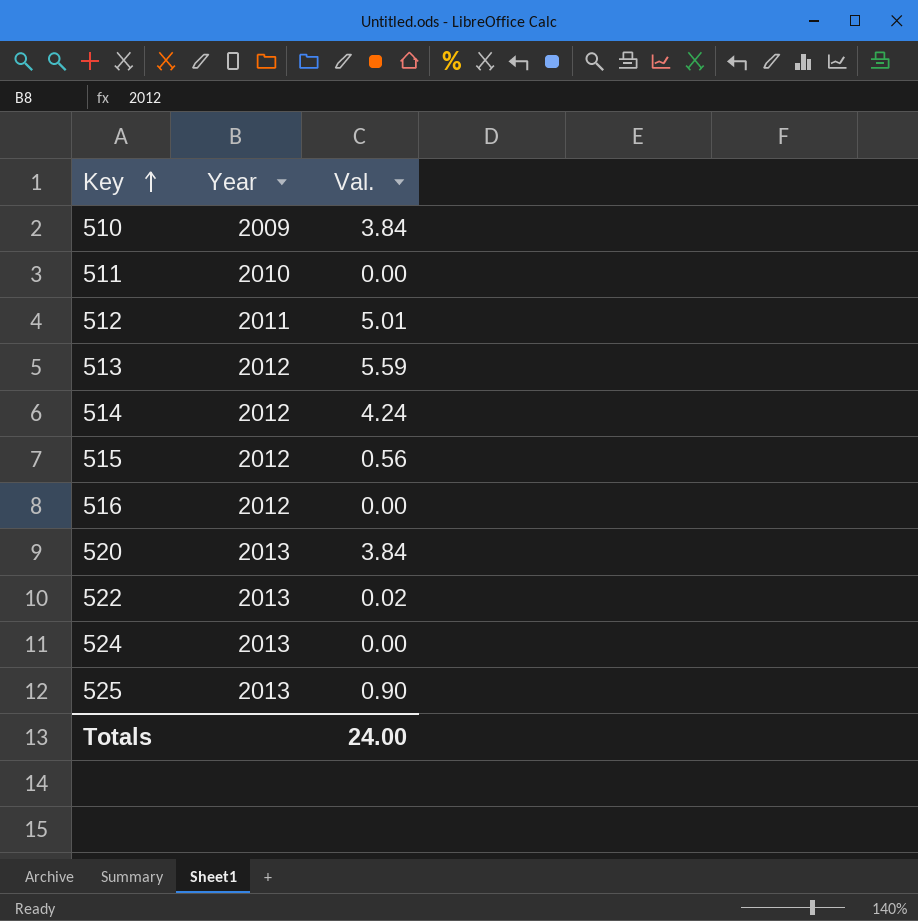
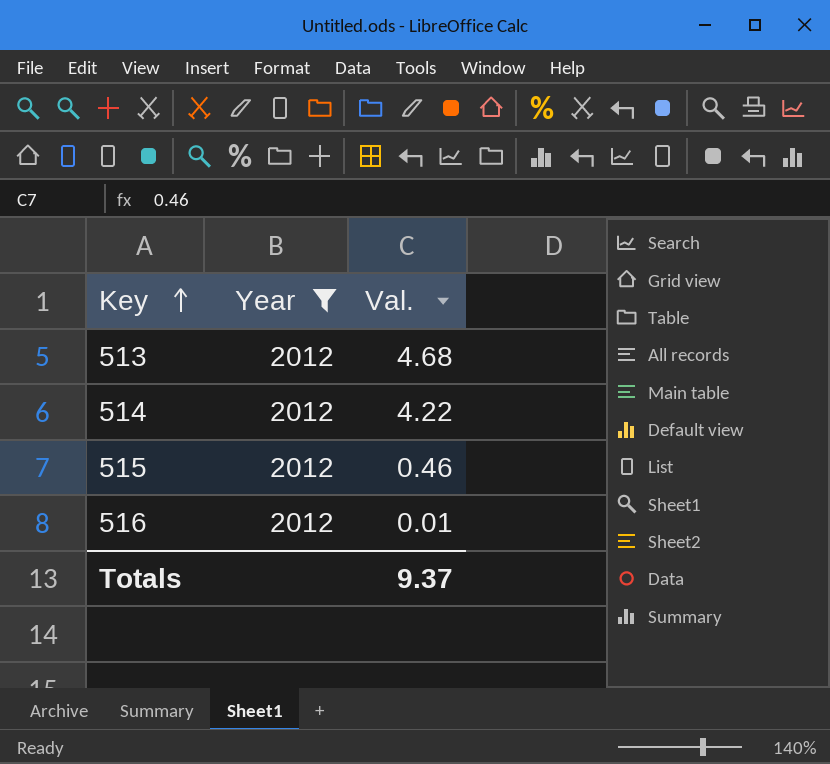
filter: none -> Year = 2012
513 | Val.: 5.59 -> 4.68
514 | Val.: 4.24 -> 4.22
515 | Val.: 0.56 -> 0.46
516 | Val.: 0.00 -> 0.01
Totals | Val.: 24.00 -> 9.37

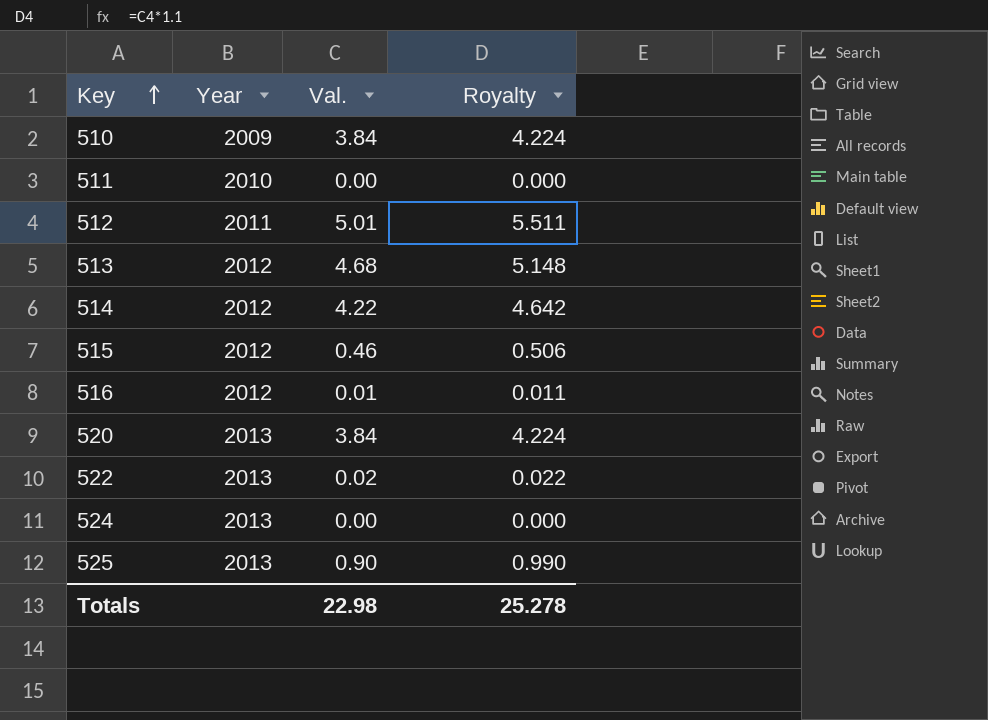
filter: Year = 2012 -> none
column Royalty | formula: none -> [Val.] * 1.1
Totals | Val.: 9.37 -> 22.98

